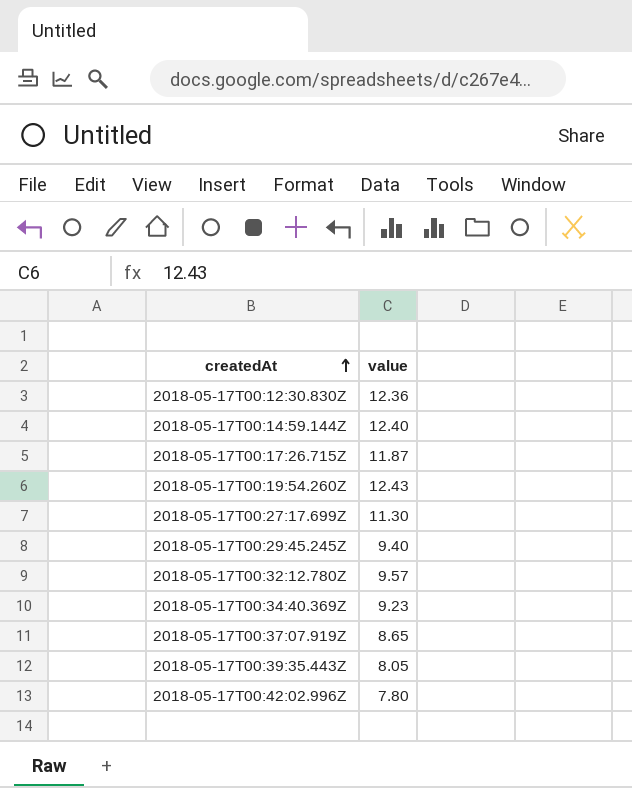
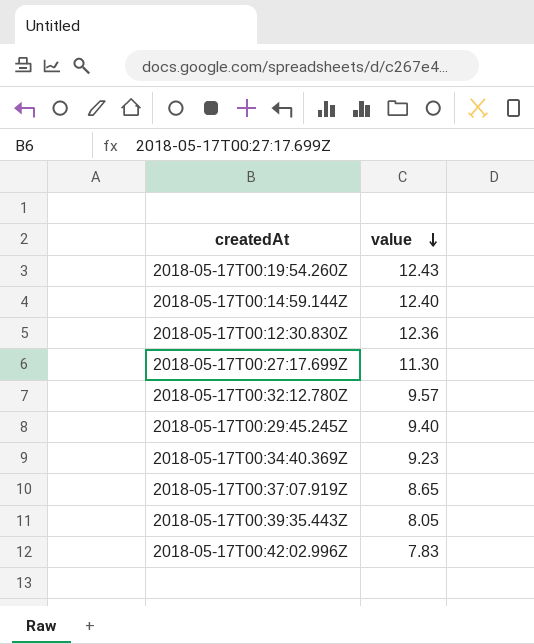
row order: createdAt ascending -> value descending
row 2018-05-17T00:17:26.715Z: 11.87 -> none
2018-05-17T00:42:02.996Z | value: 7.80 -> 7.83

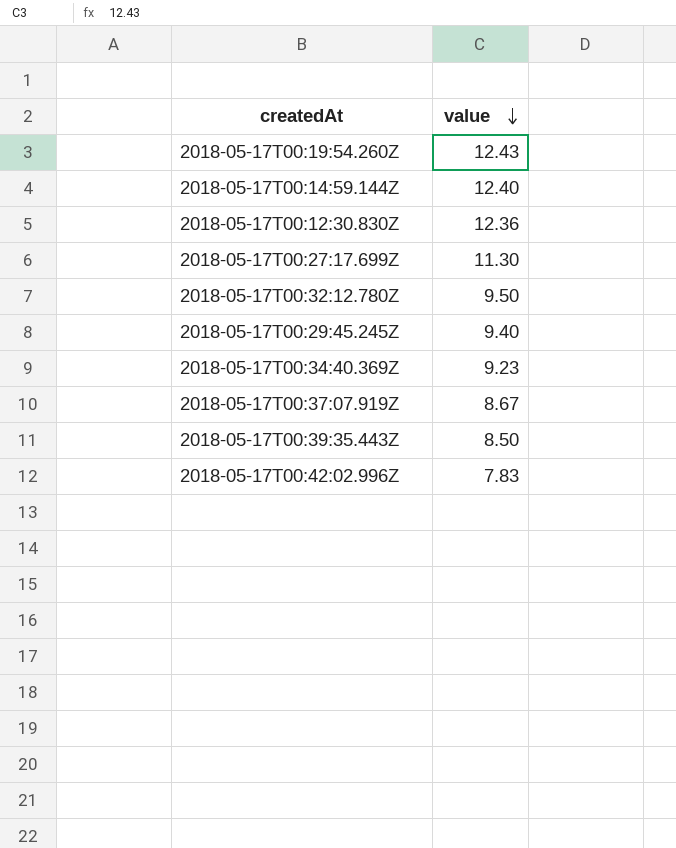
2018-05-17T00:32:12.780Z | value: 9.57 -> 9.50
2018-05-17T00:37:07.919Z | value: 8.65 -> 8.67
2018-05-17T00:39:35.443Z | value: 8.05 -> 8.50

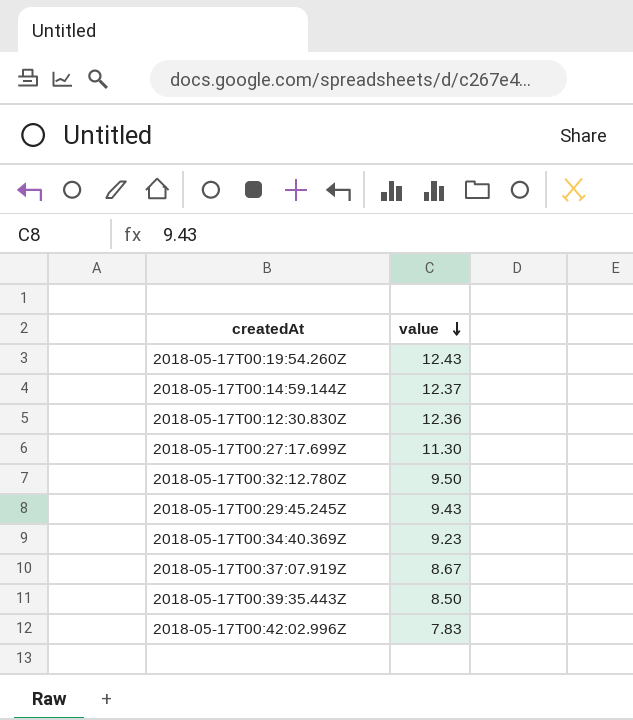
2018-05-17T00:14:59.144Z | value: 12.40 -> 12.37
2018-05-17T00:29:45.245Z | value: 9.40 -> 9.43

